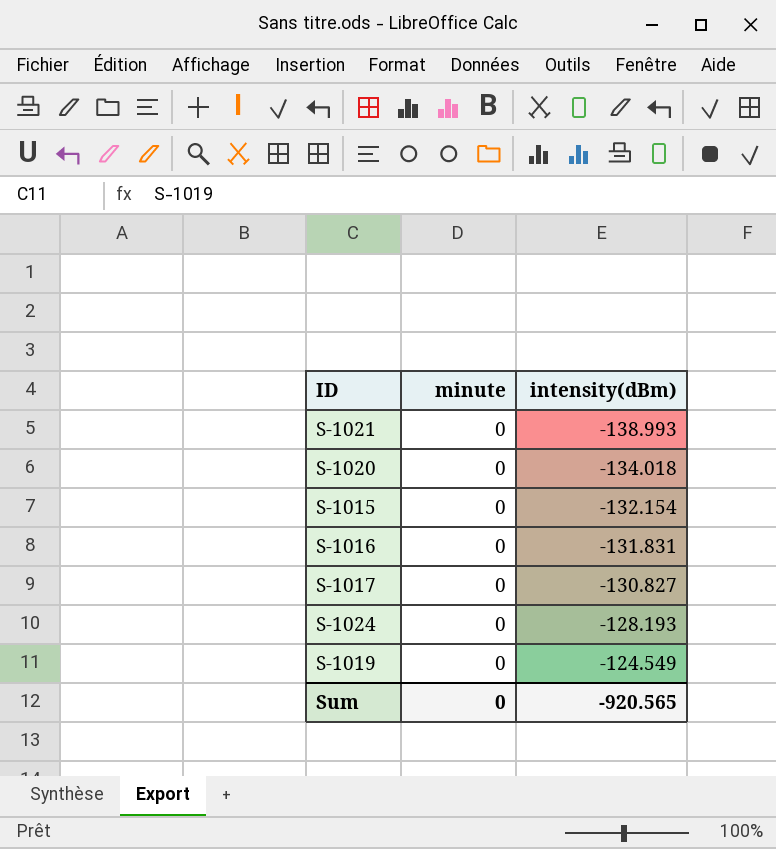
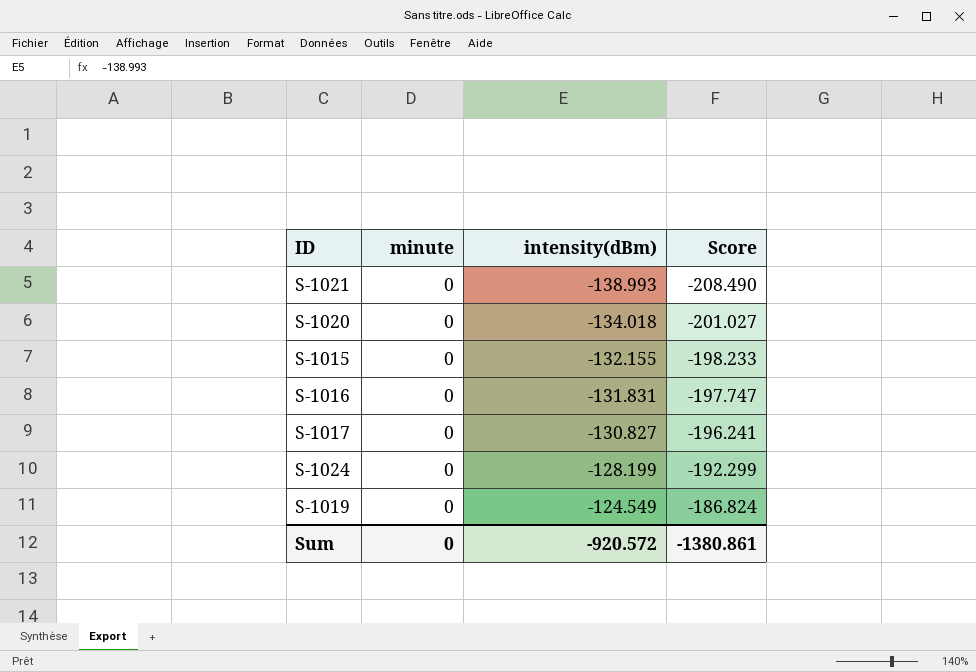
column Score | formula: none -> [intensity(dBm)] * 1.5
S-1015 | intensity(dBm): -132.154 -> -132.155
S-1024 | intensity(dBm): -128.193 -> -128.199
Sum | intensity(dBm): -920.565 -> -920.572

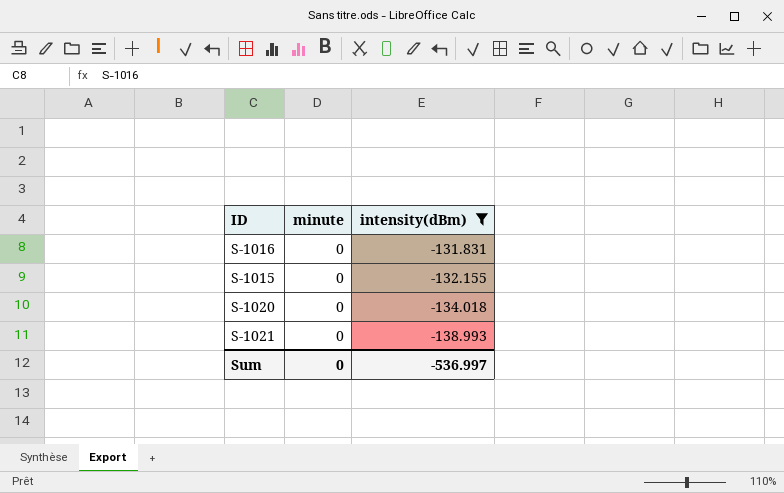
filter: none -> intensity(dBm) <= -131.831
row order: intensity(dBm) ascending -> intensity(dBm) descending
column Score | formula: [intensity(dBm)] * 1.5 -> none
Sum | intensity(dBm): -920.572 -> -536.997

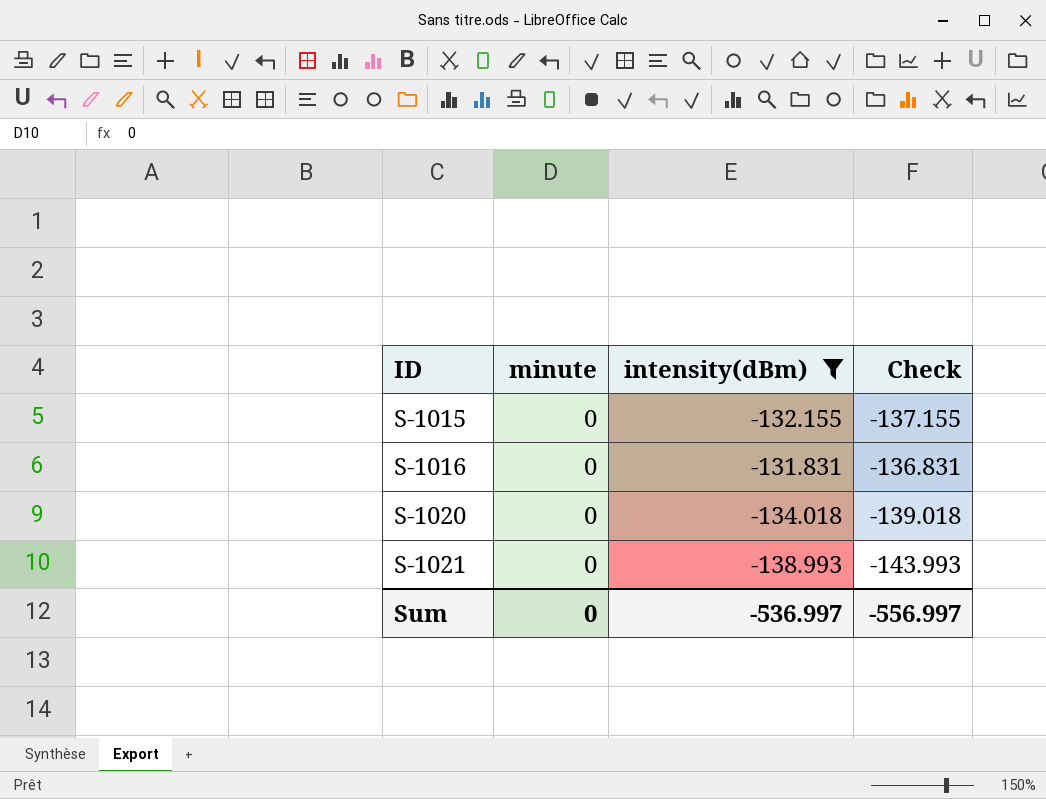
row order: intensity(dBm) descending -> ID ascending
column Check | formula: none -> [intensity(dBm)] - 5

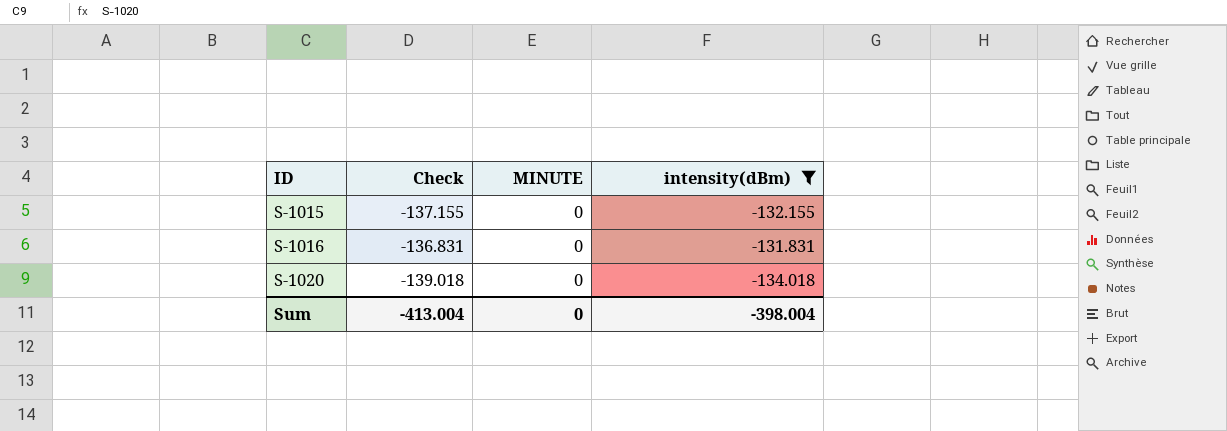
column Check | position: 4 -> 2
column name: minute -> MINUTE
row S-1021: 0 | -138.993 | -143.993 -> none
Sum | Check: -556.997 -> -413.004
Sum | intensity(dBm): -536.997 -> -398.004

